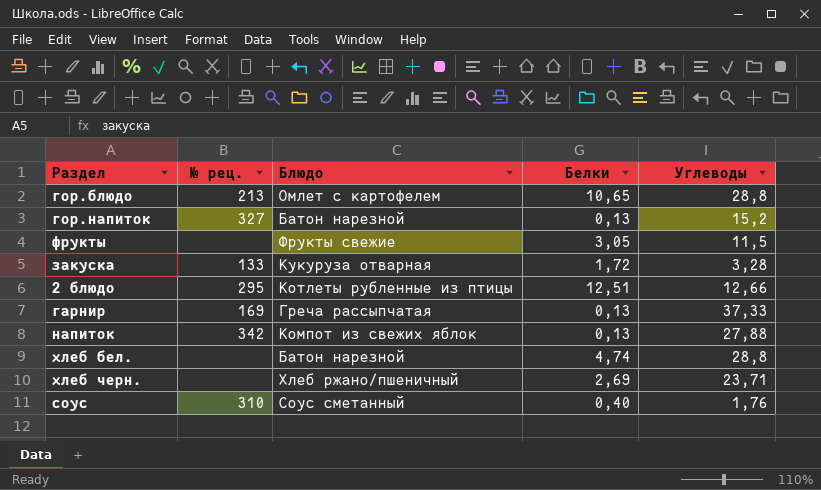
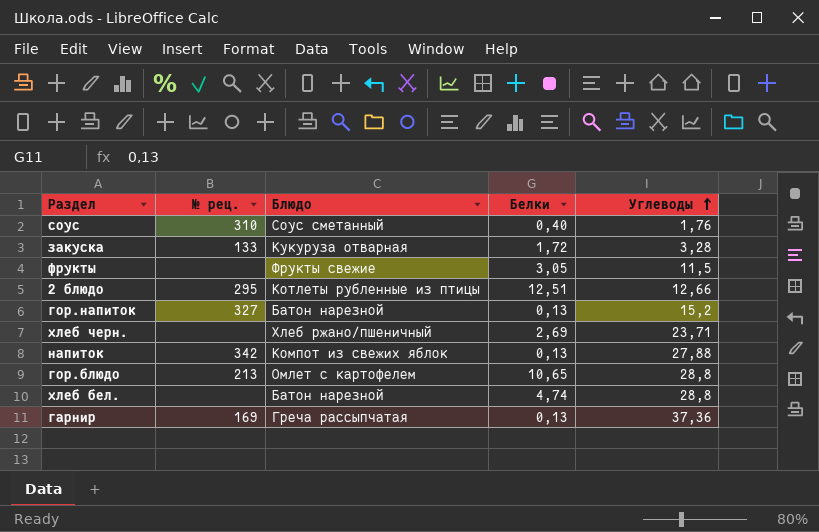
row order: none -> Углеводы ascending
гарнир | Углеводы: 37,33 -> 37,36

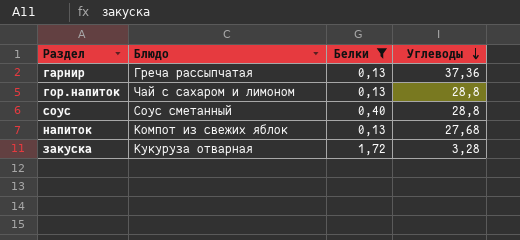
filter: none -> Белки <= 1,72
row order: Углеводы ascending -> Углеводы descending
column № рец. | position: 2 -> none
гор.напиток | Блюдо: Батон нарезной -> Чай с сахаром и лимоном
гор.напиток | Углеводы: 15,2 -> 28,8
соус | Углеводы: 1,76 -> 28,8
напиток | Углеводы: 27,88 -> 27,68

